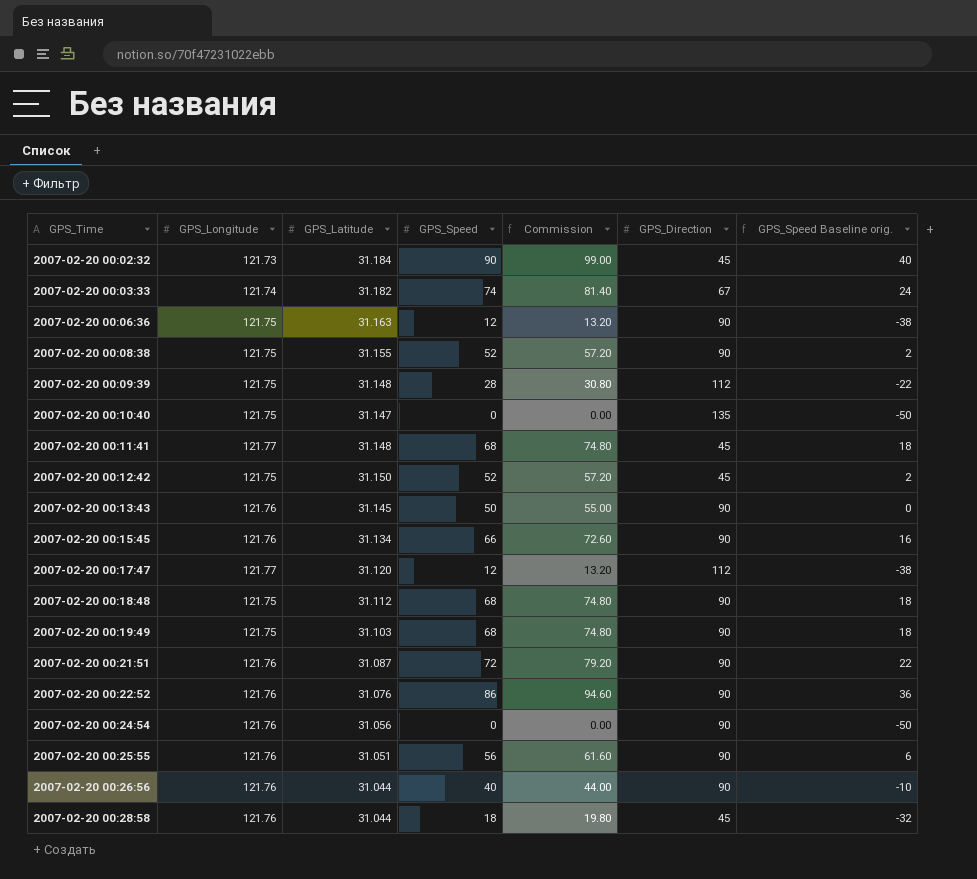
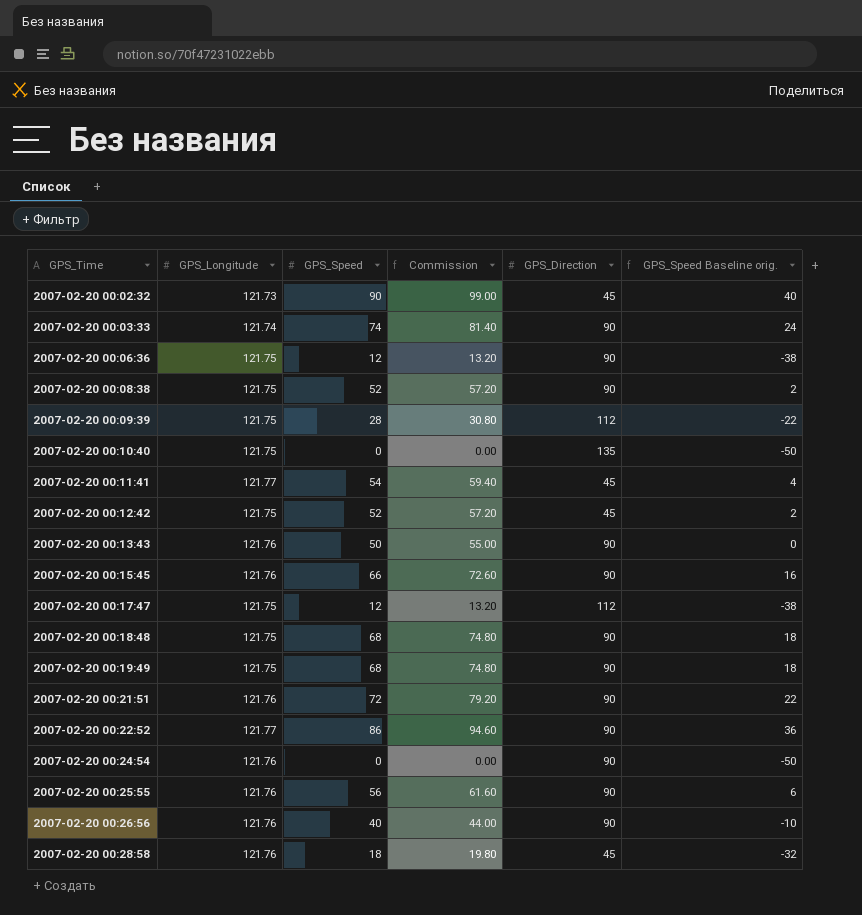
column GPS_Latitude | position: 3 -> none
2007-02-20 00:03:33 | GPS_Direction: 67 -> 90
2007-02-20 00:11:41 | GPS_Speed: 68 -> 54
2007-02-20 00:11:41 | Commission: 74.80 -> 59.40
2007-02-20 00:11:41 | GPS_Speed Baseline orig.: 18 -> 4
2007-02-20 00:17:47 | GPS_Longitude: 121.77 -> 121.75
2007-02-20 00:22:52 | GPS_Longitude: 121.76 -> 121.77

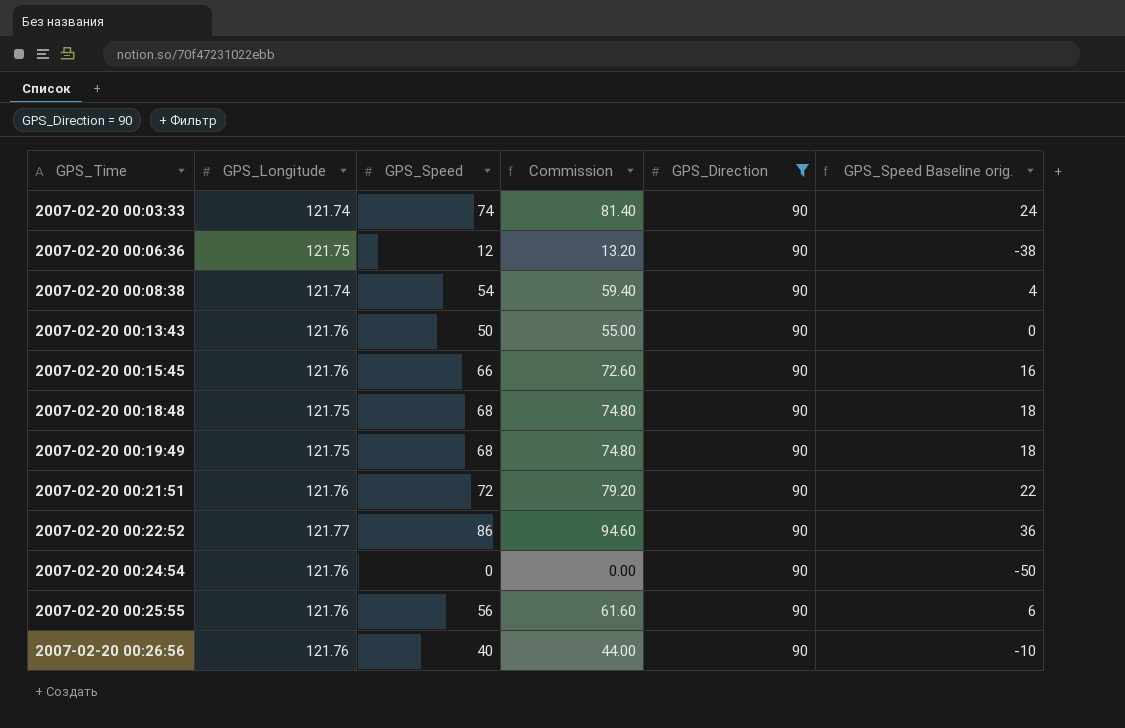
filter: none -> GPS_Direction = 90
2007-02-20 00:08:38 | GPS_Longitude: 121.75 -> 121.74
2007-02-20 00:08:38 | GPS_Speed: 52 -> 54
2007-02-20 00:08:38 | Commission: 57.20 -> 59.40
2007-02-20 00:08:38 | GPS_Speed Baseline orig.: 2 -> 4

